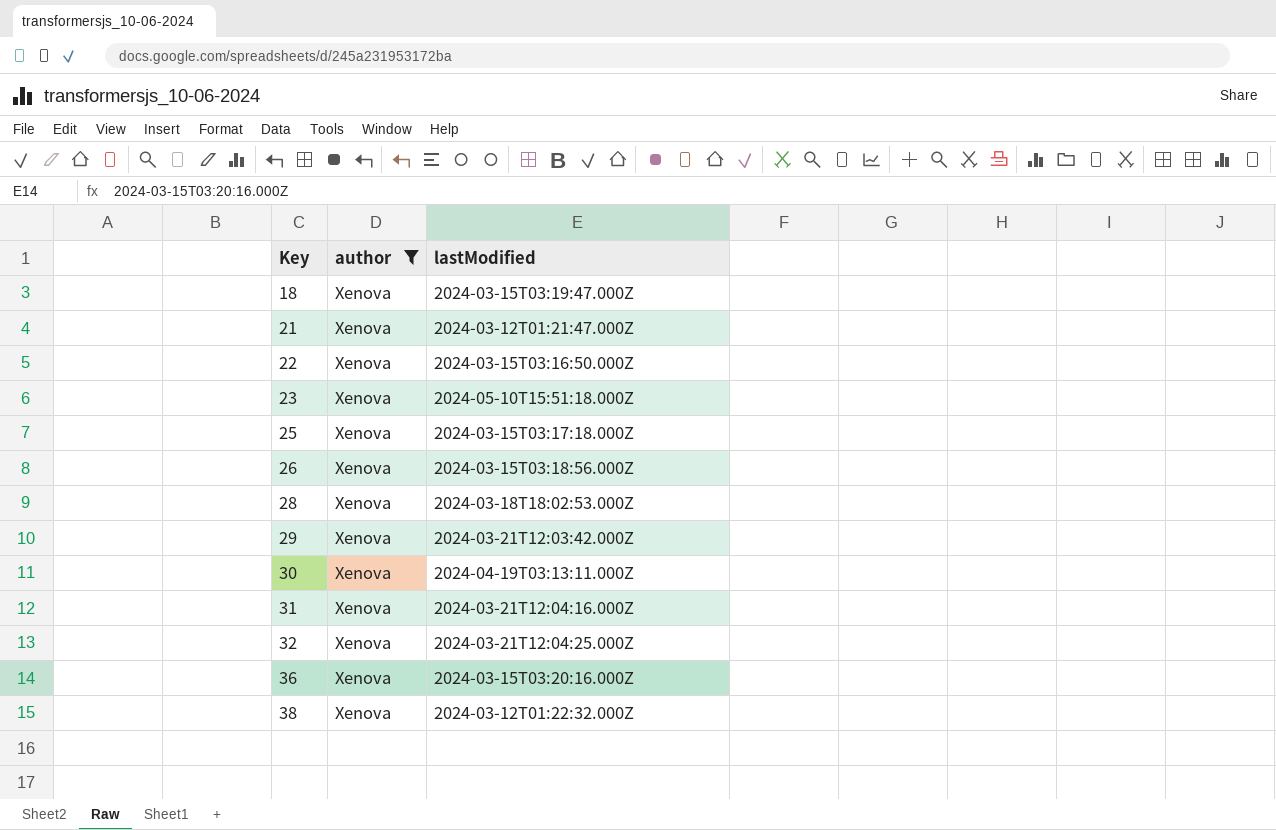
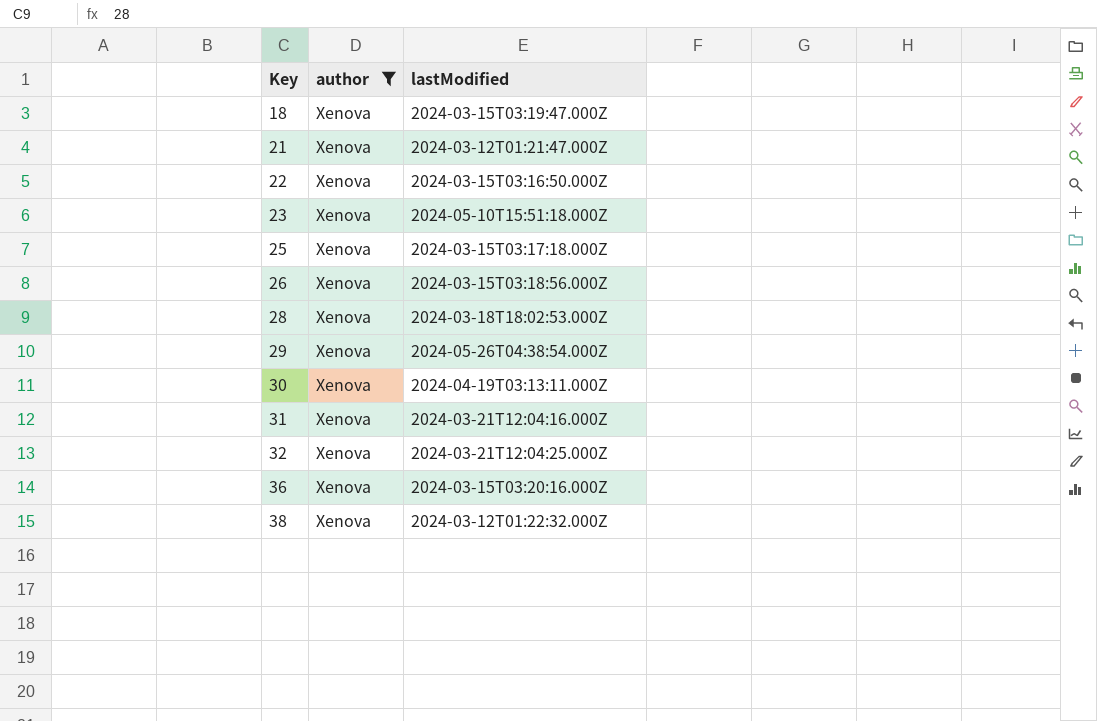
29 | lastModified: 2024-03-21T12:03:42.000Z -> 2024-05-26T04:38:54.000Z

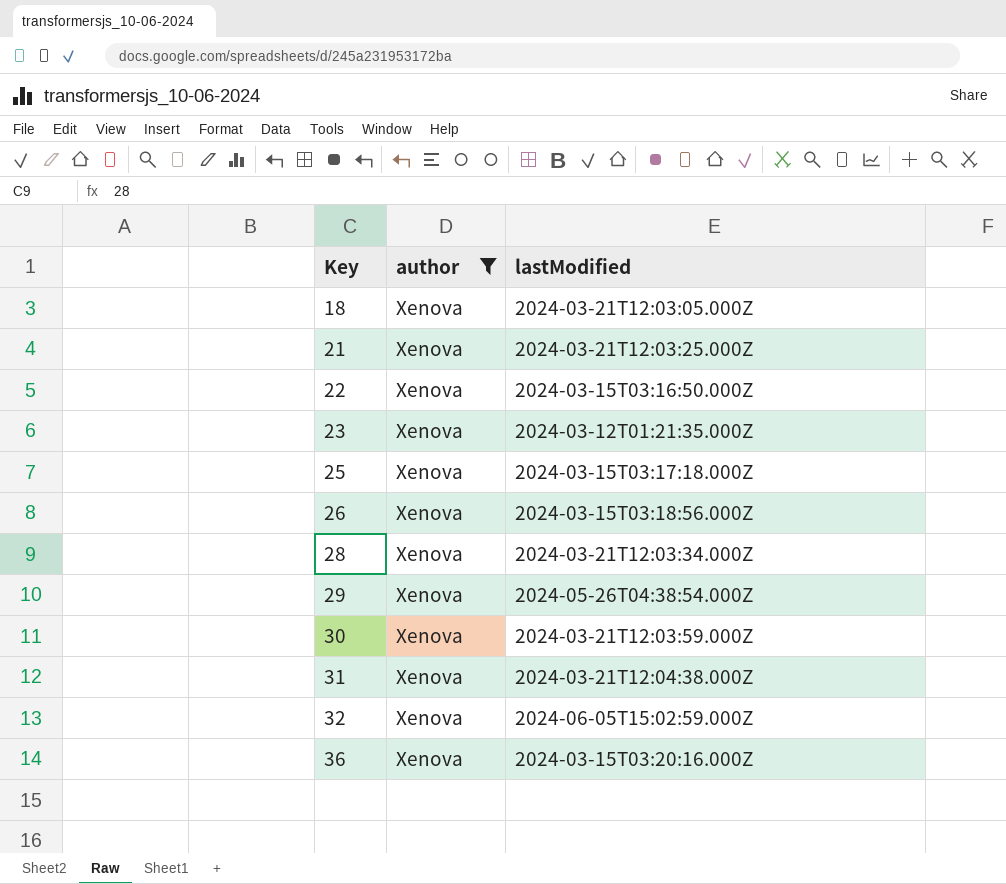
row 38: Xenova | 2024-03-12T01:22:32.000Z -> none
18 | lastModified: 2024-03-15T03:19:47.000Z -> 2024-03-21T12:03:05.000Z
21 | lastModified: 2024-03-12T01:21:47.000Z -> 2024-03-21T12:03:25.000Z
23 | lastModified: 2024-05-10T15:51:18.000Z -> 2024-03-12T01:21:35.000Z
28 | lastModified: 2024-03-18T18:02:53.000Z -> 2024-03-21T12:03:34.000Z
30 | lastModified: 2024-04-19T03:13:11.000Z -> 2024-03-21T12:03:59.000Z
31 | lastModified: 2024-03-21T12:04:16.000Z -> 2024-03-21T12:04:38.000Z
32 | lastModified: 2024-03-21T12:04:25.000Z -> 2024-06-05T15:02:59.000Z

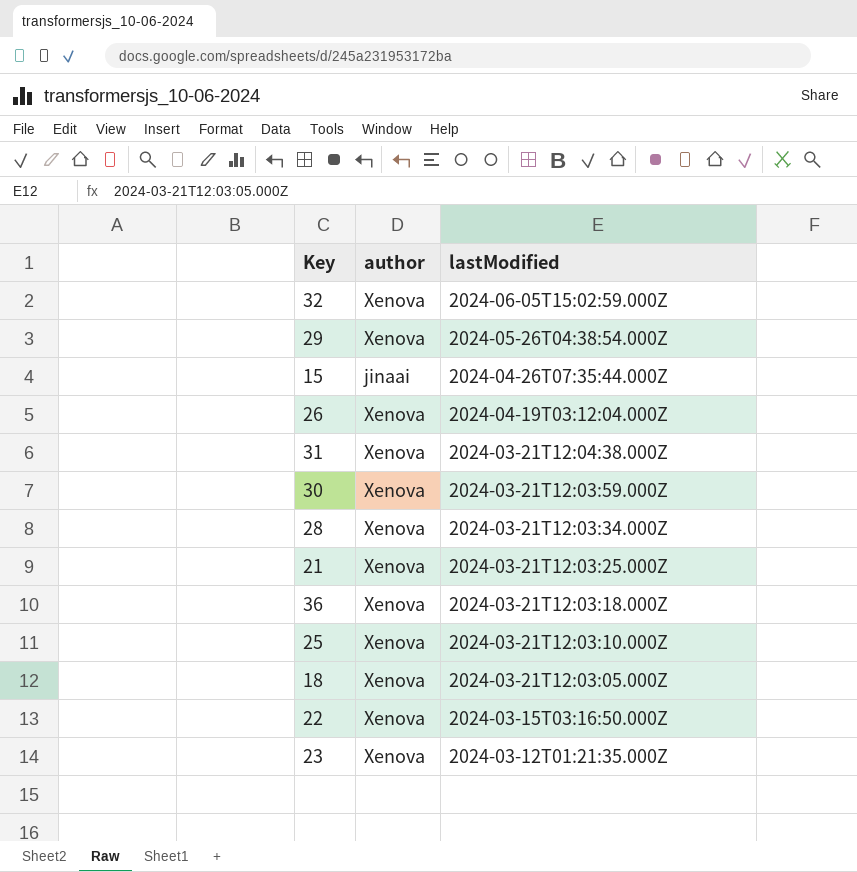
filter: author = Xenova -> none
row order: Key ascending -> lastModified descending
26 | lastModified: 2024-03-15T03:18:56.000Z -> 2024-04-19T03:12:04.000Z
36 | lastModified: 2024-03-15T03:20:16.000Z -> 2024-03-21T12:03:18.000Z
25 | lastModified: 2024-03-15T03:17:18.000Z -> 2024-03-21T12:03:10.000Z

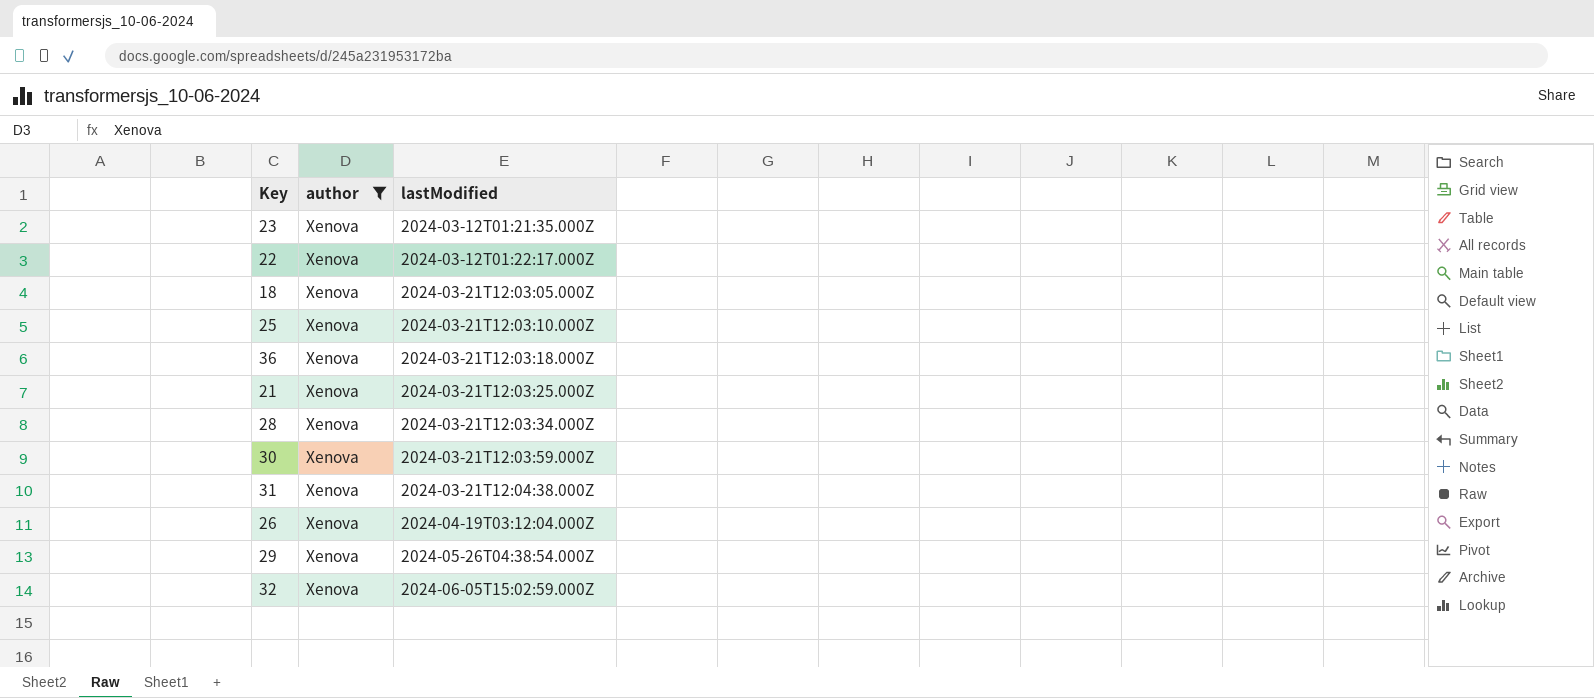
filter: none -> author = Xenova
row order: lastModified descending -> lastModified ascending
22 | lastModified: 2024-03-15T03:16:50.000Z -> 2024-03-12T01:22:17.000Z

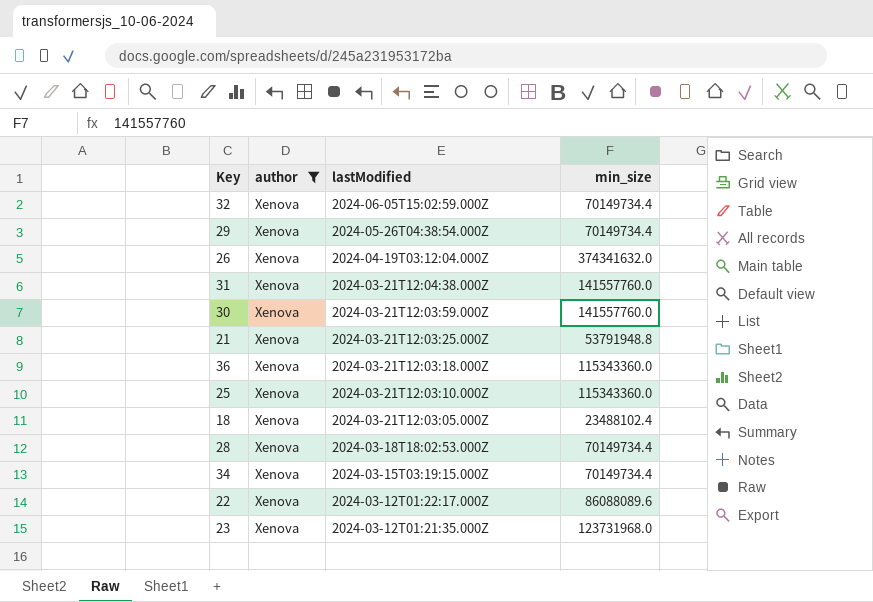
row order: lastModified ascending -> lastModified descending
column min_size | position: none -> 4
28 | lastModified: 2024-03-21T12:03:34.000Z -> 2024-03-18T18:02:53.000Z
row 34: none -> Xenova | 2024-03-15T03:19:15.000Z | 70149734.4

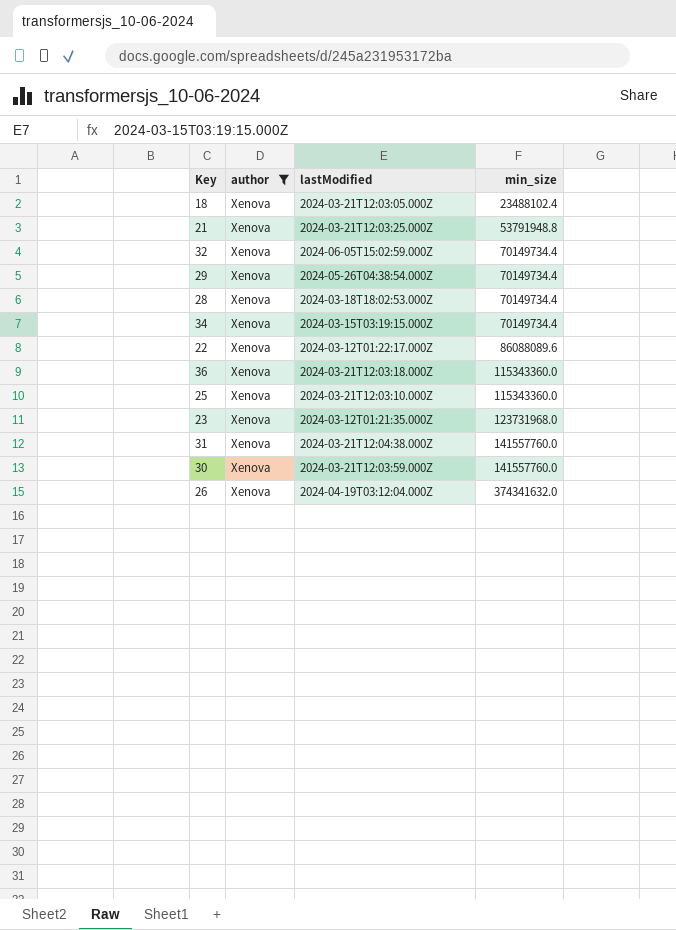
row order: lastModified descending -> min_size ascending

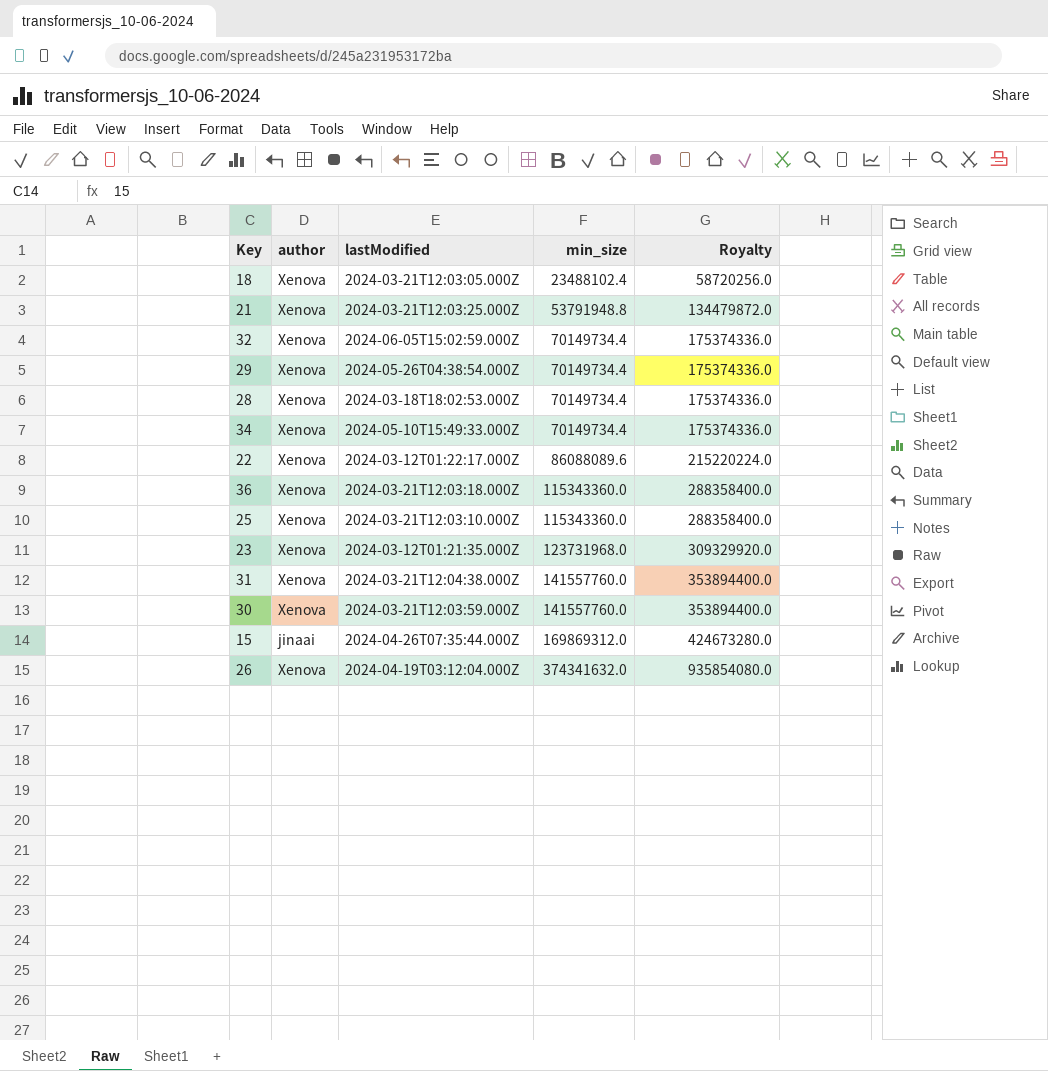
filter: author = Xenova -> none
column Royalty | formula: none -> [min_size] * 2.5
34 | lastModified: 2024-03-15T03:19:15.000Z -> 2024-05-10T15:49:33.000Z

